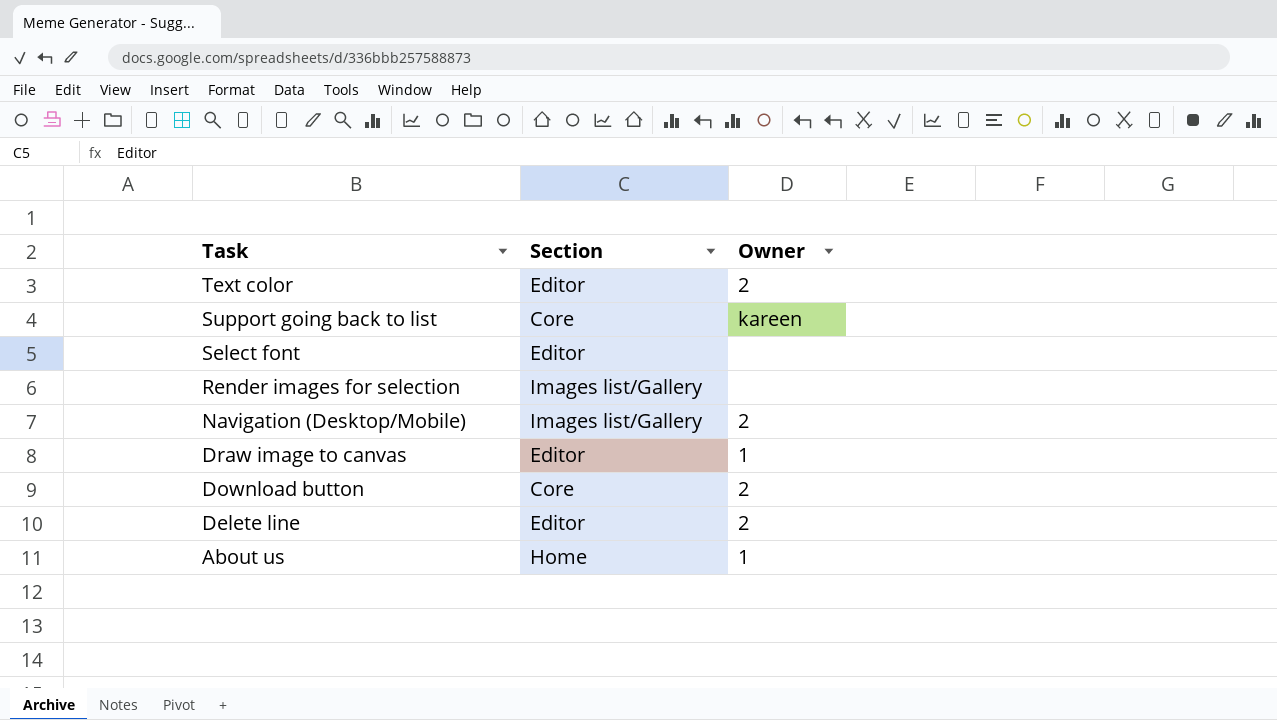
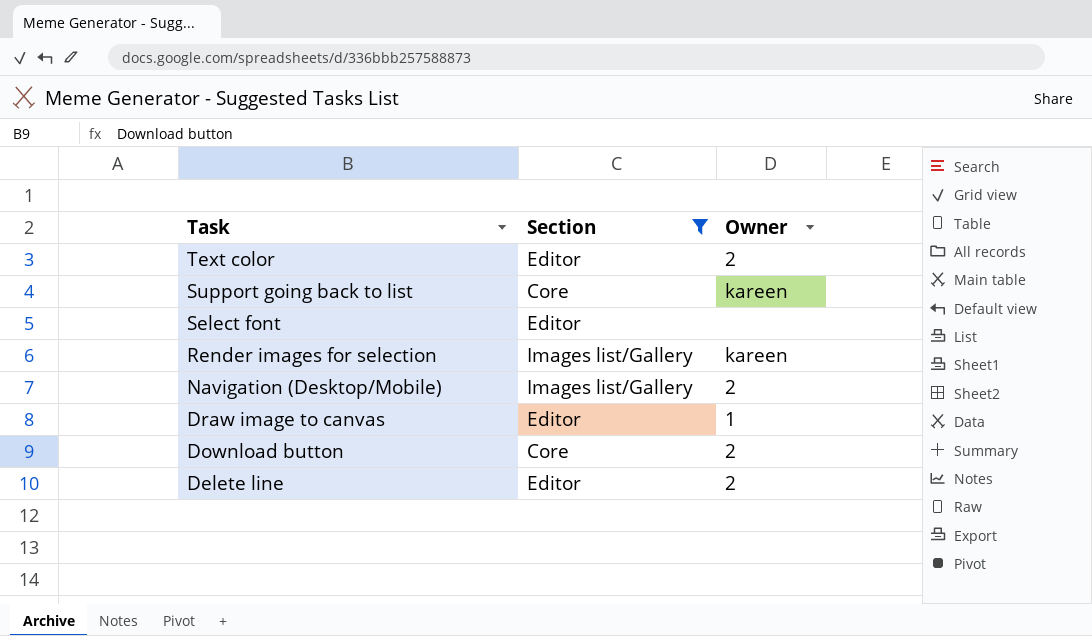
filter: none -> Section != Home
Render images for selection | Owner: none -> kareen

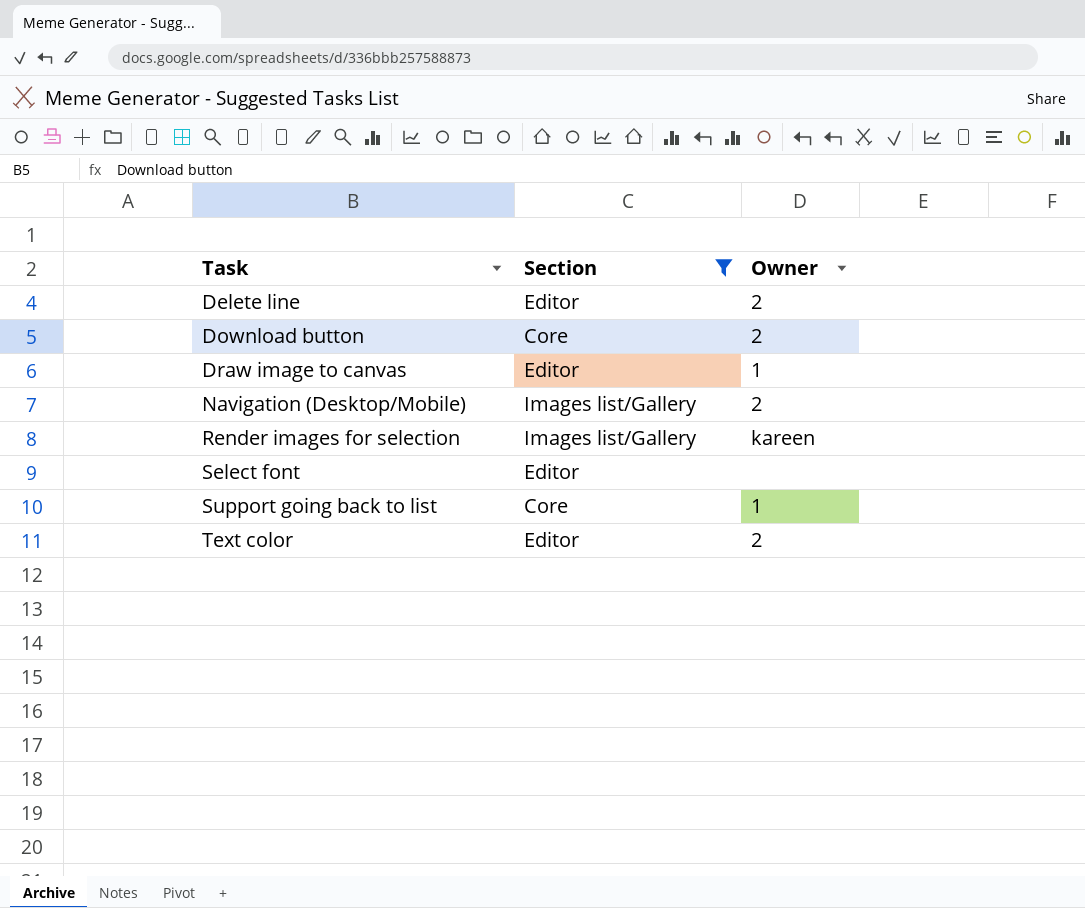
row order: Task descending -> Task ascending
Support going back to list | Owner: kareen -> 1

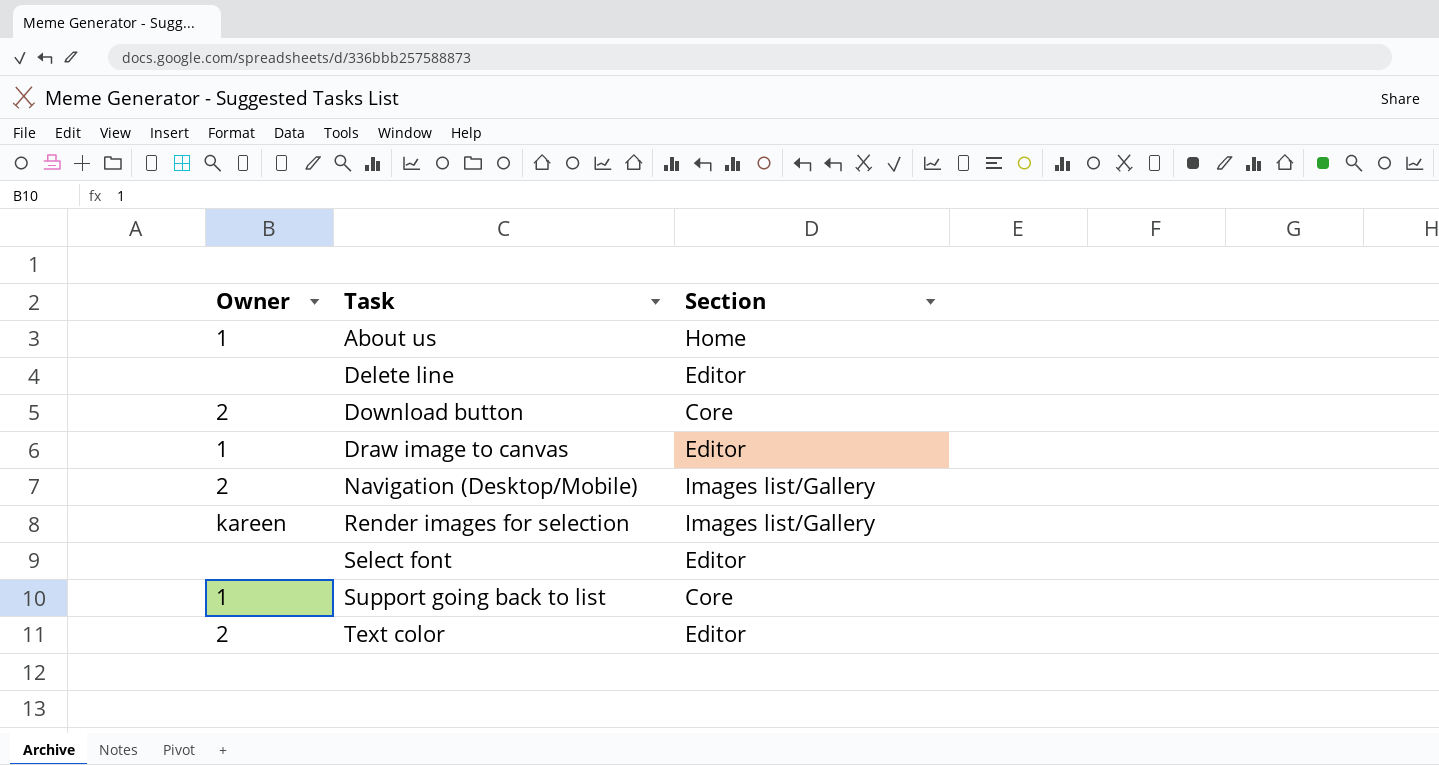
filter: Section != Home -> none
column Owner | position: 3 -> 1
Delete line | Owner: 2 -> none

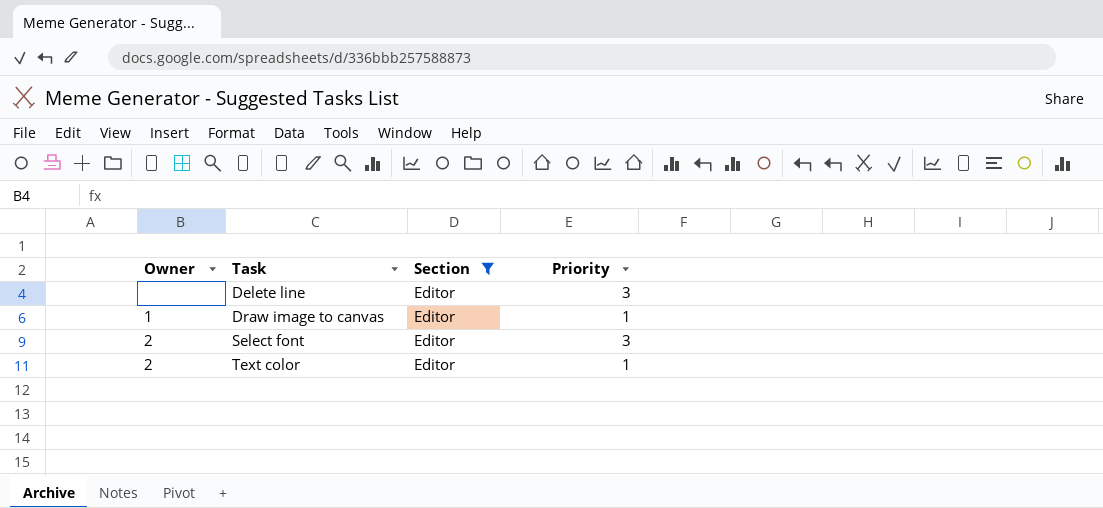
filter: none -> Section = Editor
column Priority | position: none -> 4
Select font | Owner: none -> 2

